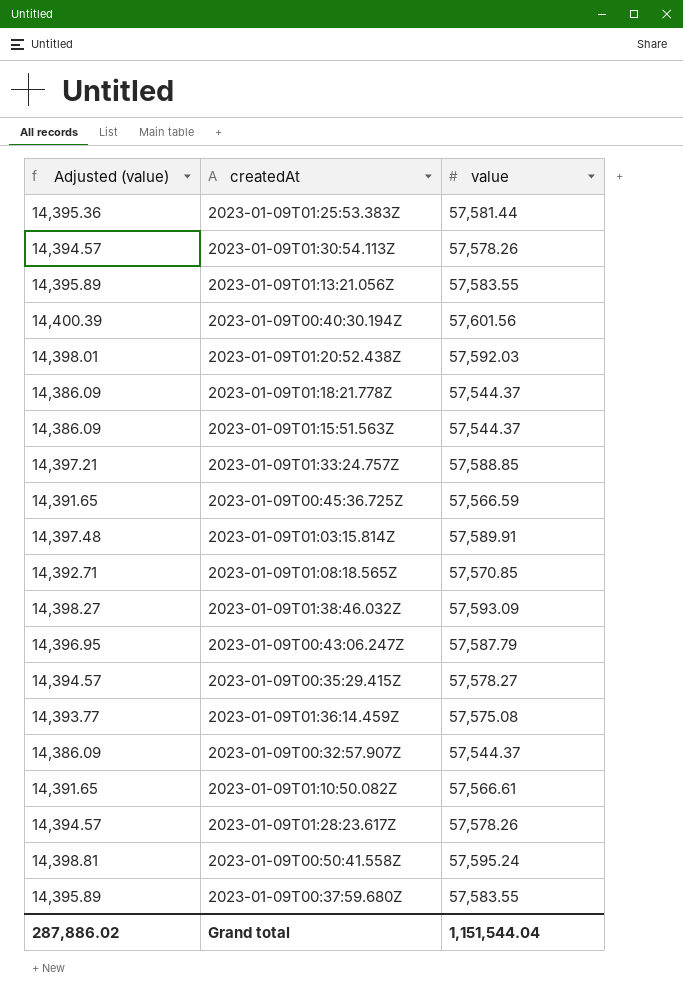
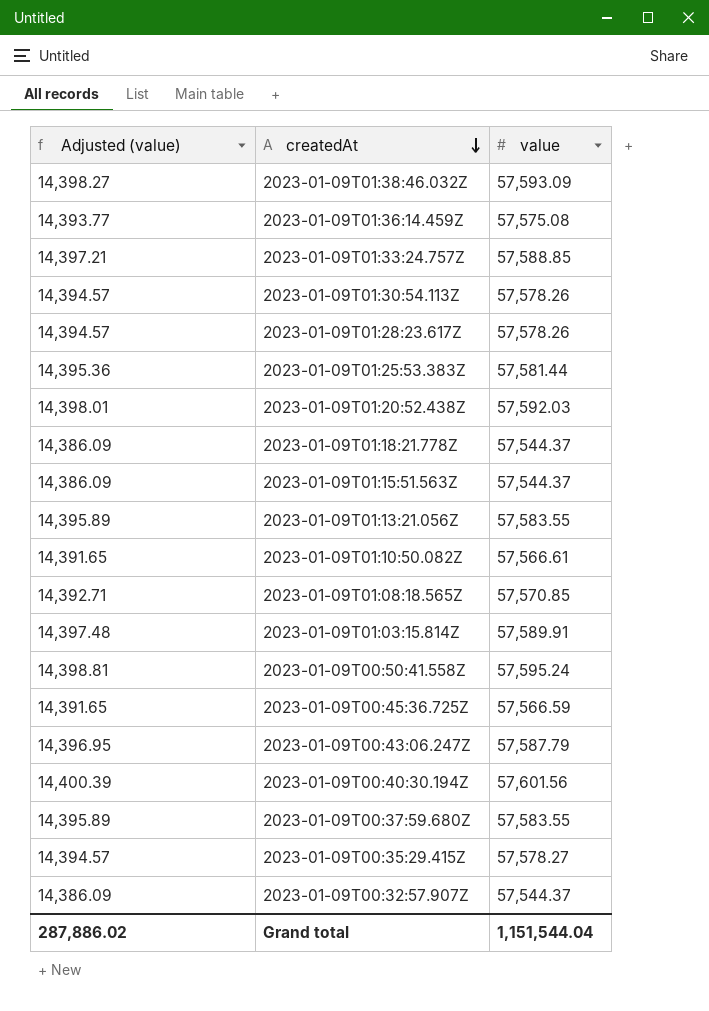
row order: none -> createdAt descending

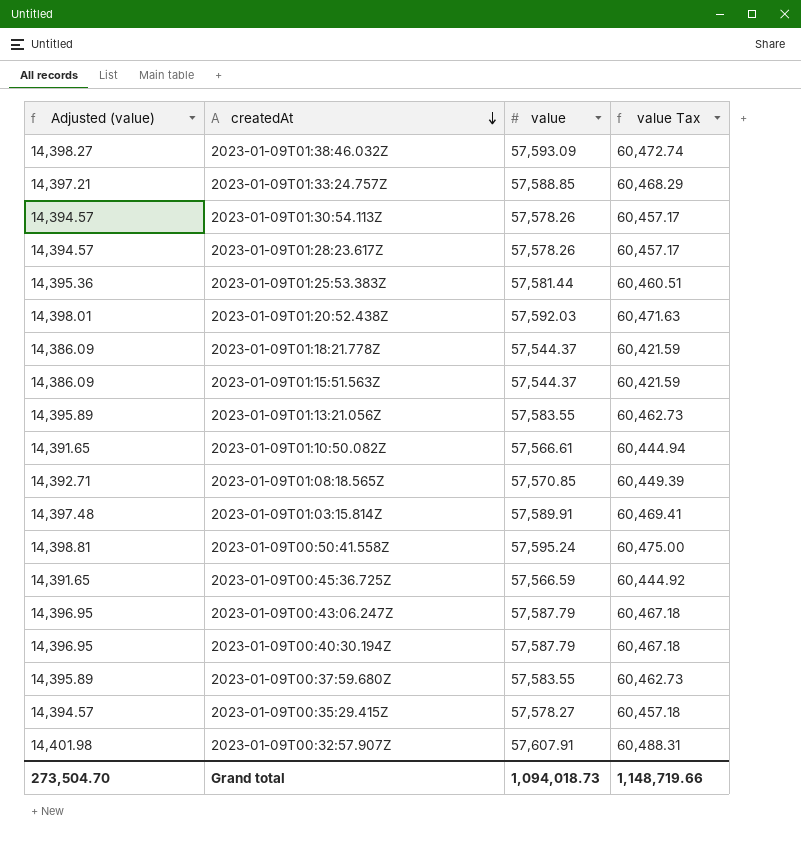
column value Tax | formula: none -> [value] * 1.05
row 2023-01-09T01:36:14.459Z: 14,393.77 | 57,575.08 -> none
2023-01-09T00:40:30.194Z | Adjusted (value): 14,400.39 -> 14,396.95
2023-01-09T00:40:30.194Z | value: 57,601.56 -> 57,587.79
2023-01-09T00:32:57.907Z | Adjusted (value): 14,386.09 -> 14,401.98
2023-01-09T00:32:57.907Z | value: 57,544.37 -> 57,607.91
Grand total | Adjusted (value): 287,886.02 -> 273,504.70
Grand total | value: 1,151,544.04 -> 1,094,018.73

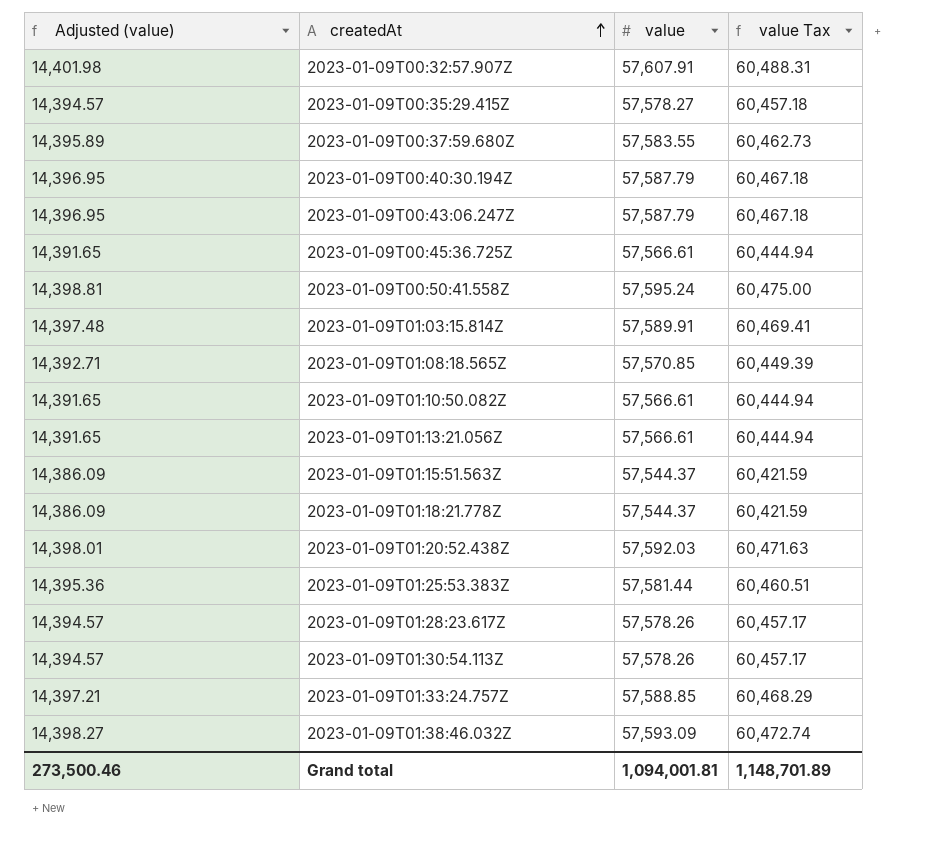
row order: createdAt descending -> createdAt ascending
2023-01-09T00:45:36.725Z | value: 57,566.59 -> 57,566.61
2023-01-09T00:45:36.725Z | value Tax: 60,444.92 -> 60,444.94
2023-01-09T01:13:21.056Z | Adjusted (value): 14,395.89 -> 14,391.65
2023-01-09T01:13:21.056Z | value: 57,583.55 -> 57,566.61
2023-01-09T01:13:21.056Z | value Tax: 60,462.73 -> 60,444.94
Grand total | Adjusted (value): 273,504.70 -> 273,500.46
Grand total | value: 1,094,018.73 -> 1,094,001.81
Grand total | value Tax: 1,148,719.66 -> 1,148,701.89

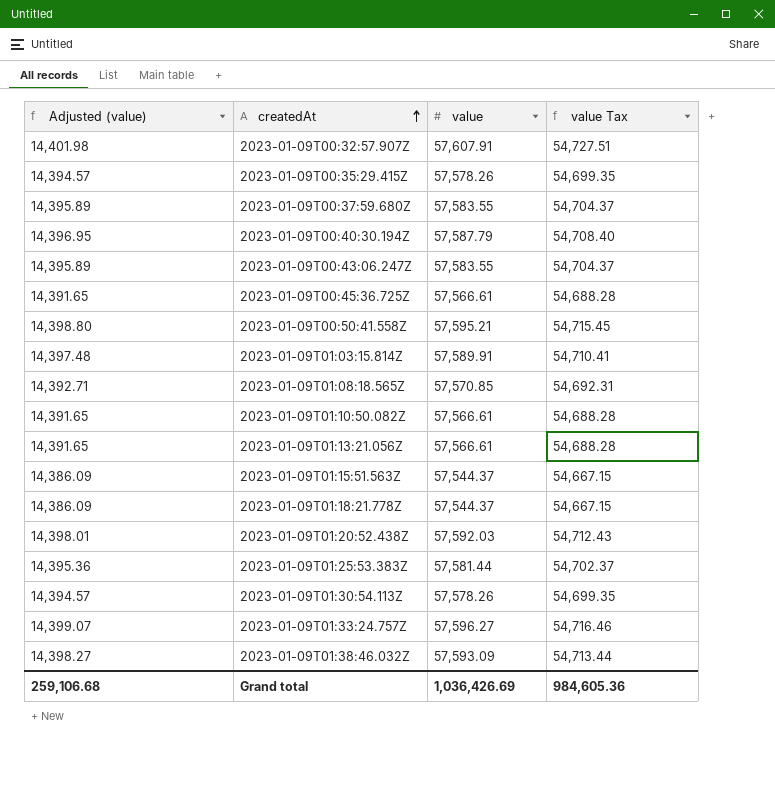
column value Tax | formula: [value] * 1.05 -> [value] * 0.95
row 2023-01-09T01:28:23.617Z: 14,394.57 | 57,578.26 | 60,457.17 -> none
2023-01-09T00:35:29.415Z | value: 57,578.27 -> 57,578.26
2023-01-09T00:43:06.247Z | Adjusted (value): 14,396.95 -> 14,395.89
2023-01-09T00:43:06.247Z | value: 57,587.79 -> 57,583.55
2023-01-09T00:50:41.558Z | Adjusted (value): 14,398.81 -> 14,398.80
2023-01-09T00:50:41.558Z | value: 57,595.24 -> 57,595.21
2023-01-09T01:33:24.757Z | Adjusted (value): 14,397.21 -> 14,399.07
2023-01-09T01:33:24.757Z | value: 57,588.85 -> 57,596.27
Grand total | Adjusted (value): 273,500.46 -> 259,106.68
Grand total | value: 1,094,001.81 -> 1,036,426.69
Grand total | value Tax: 1,148,701.89 -> 984,605.36

